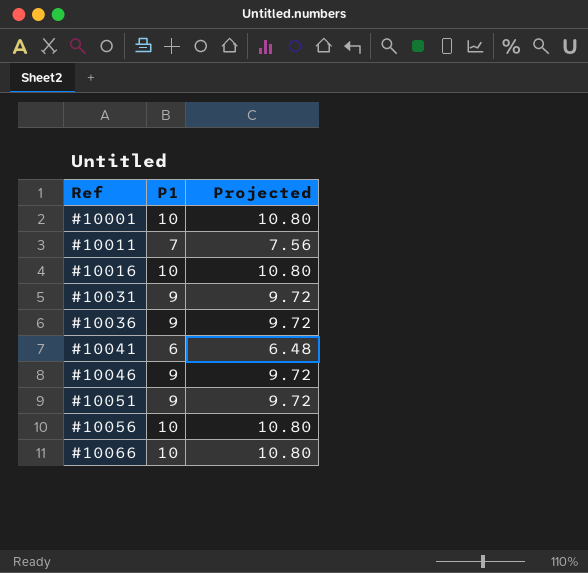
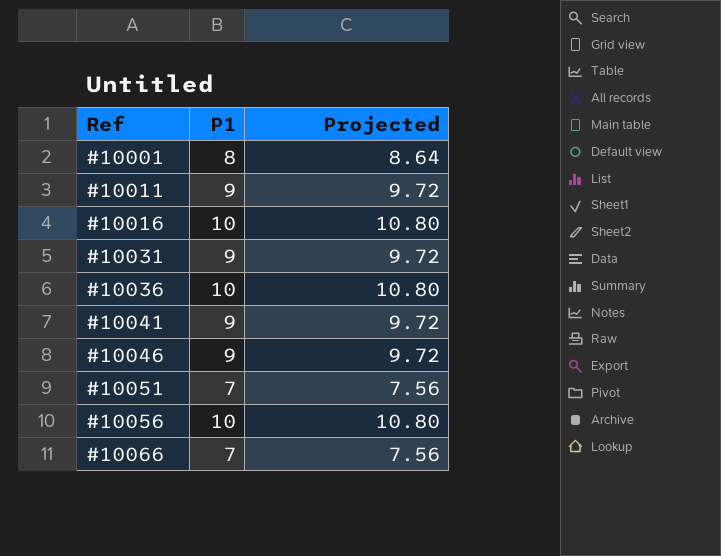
#10001 | P1: 10 -> 8
#10001 | Projected: 10.80 -> 8.64
#10011 | P1: 7 -> 9
#10011 | Projected: 7.56 -> 9.72
#10036 | P1: 9 -> 10
#10036 | Projected: 9.72 -> 10.80
#10041 | P1: 6 -> 9
#10041 | Projected: 6.48 -> 9.72
#10051 | P1: 9 -> 7
#10051 | Projected: 9.72 -> 7.56
#10066 | P1: 10 -> 7
#10066 | Projected: 10.80 -> 7.56

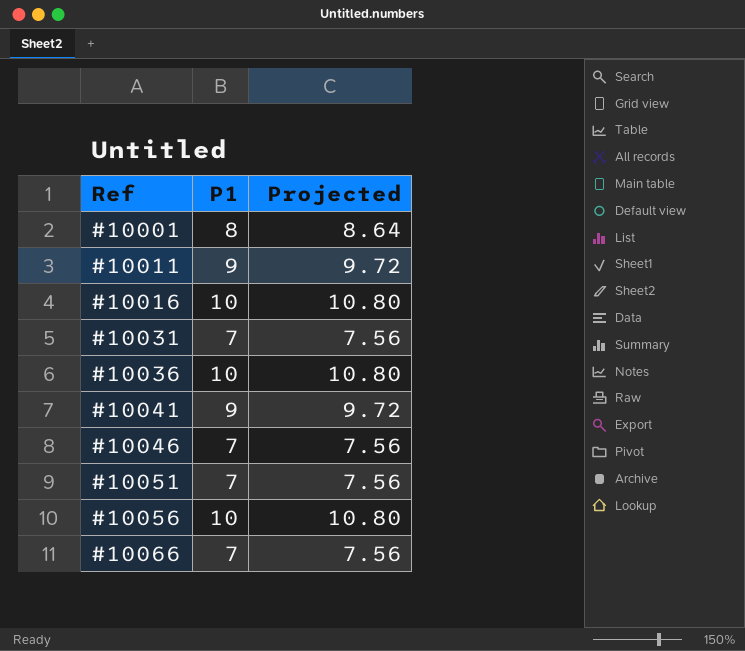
#10031 | P1: 9 -> 7
#10031 | Projected: 9.72 -> 7.56
#10046 | P1: 9 -> 7
#10046 | Projected: 9.72 -> 7.56

